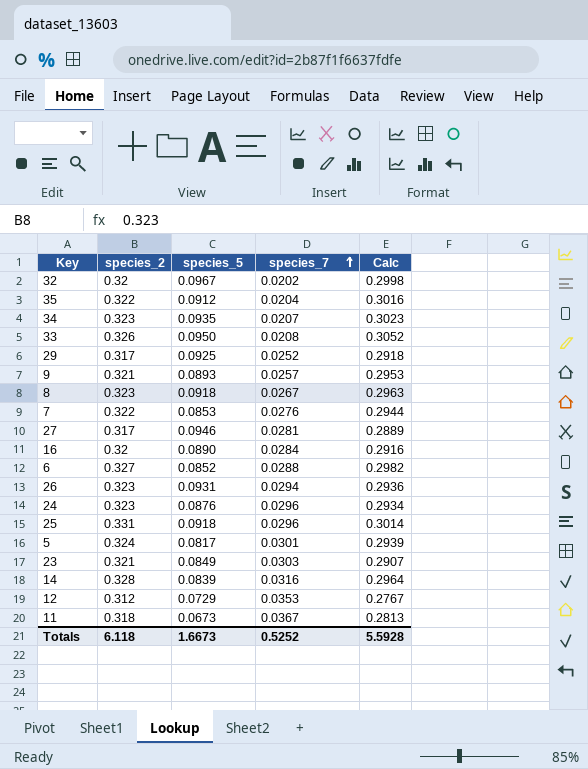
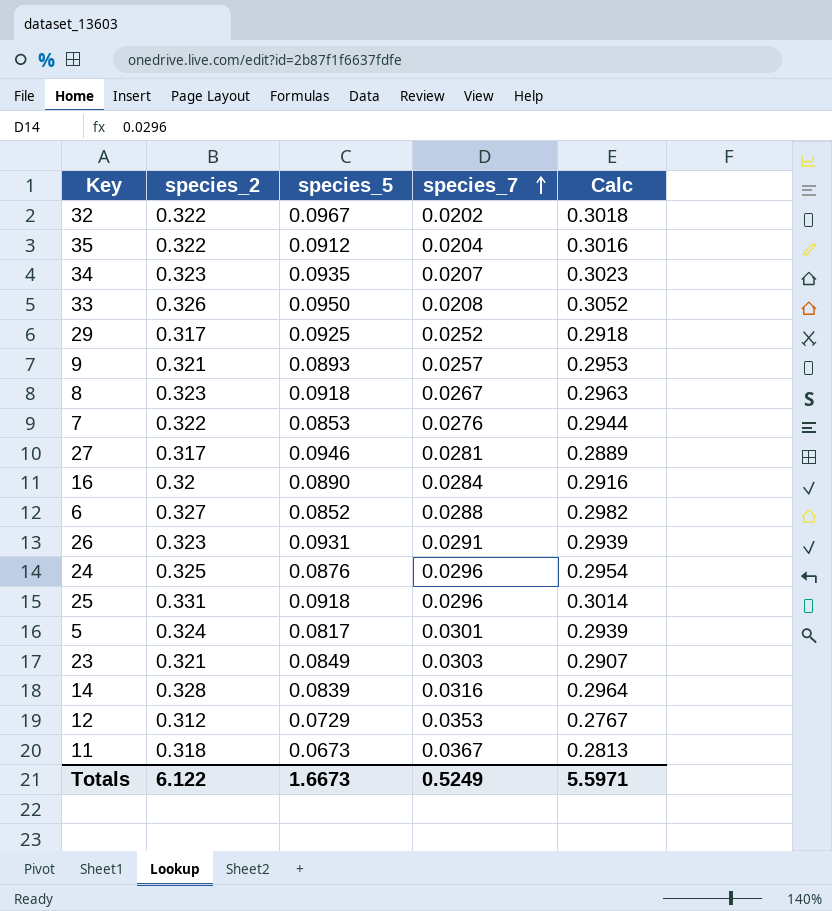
32 | species_2: 0.32 -> 0.322
32 | Calc: 0.2998 -> 0.3018
26 | species_7: 0.0294 -> 0.0291
26 | Calc: 0.2936 -> 0.2939
24 | species_2: 0.323 -> 0.325
24 | Calc: 0.2934 -> 0.2954
Totals | species_2: 6.118 -> 6.122
Totals | species_7: 0.5252 -> 0.5249
Totals | Calc: 5.5928 -> 5.5971

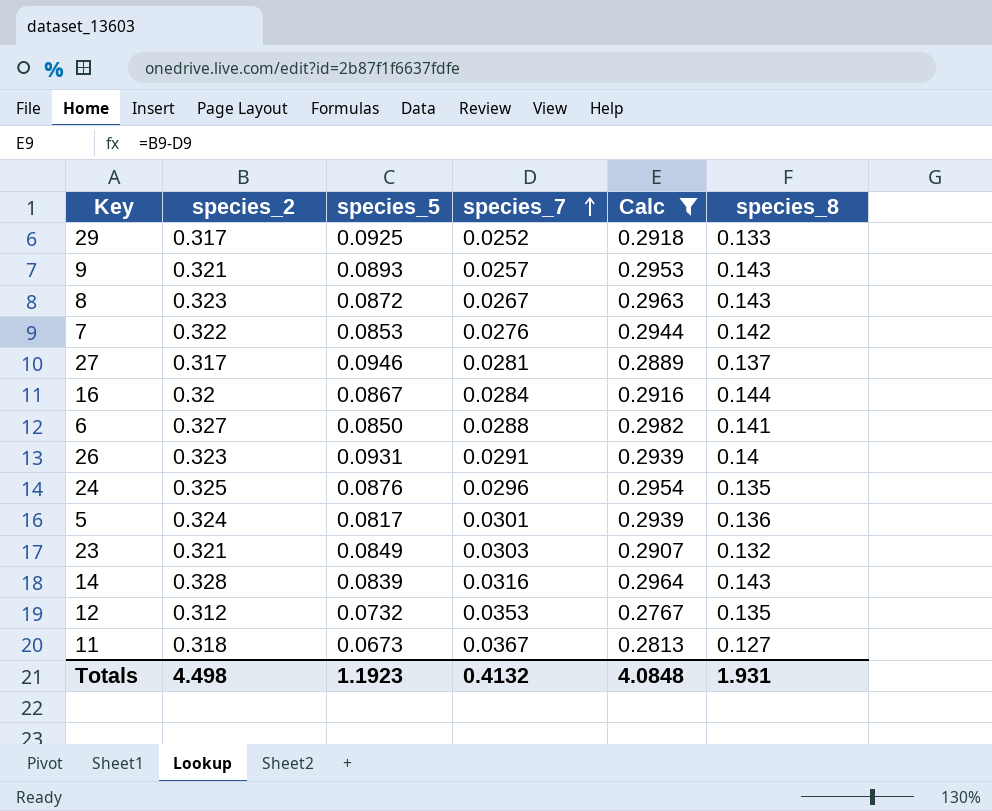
filter: none -> Calc <= 0.2982
column species_8 | position: none -> 6
8 | species_5: 0.0918 -> 0.0872
16 | species_5: 0.0890 -> 0.0867
6 | species_5: 0.0852 -> 0.0850
12 | species_5: 0.0729 -> 0.0732
Totals | species_2: 6.122 -> 4.498
Totals | species_5: 1.6673 -> 1.1923
Totals | species_7: 0.5249 -> 0.4132
Totals | Calc: 5.5971 -> 4.0848

